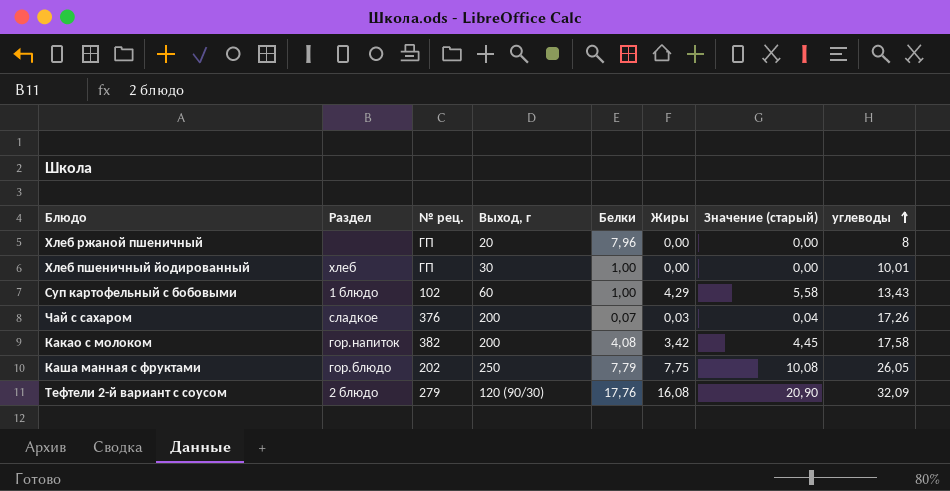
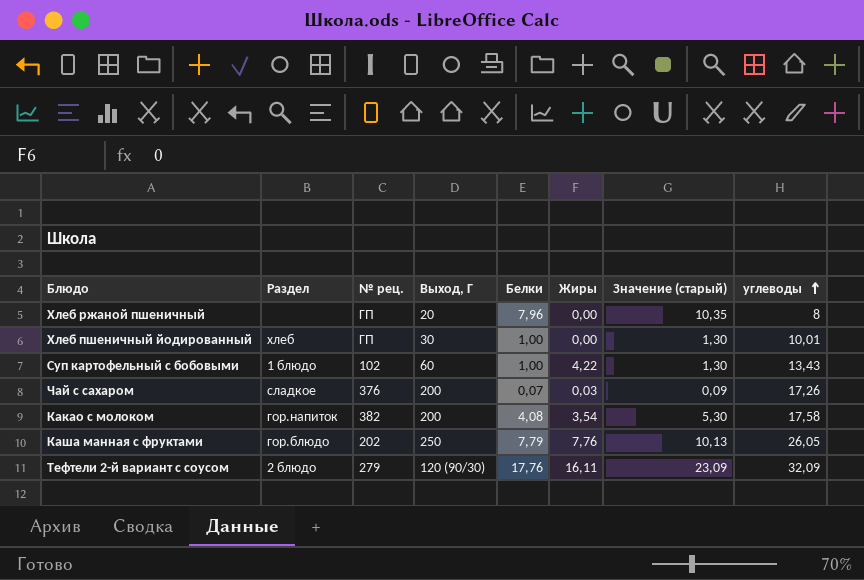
column name: Выход, г -> Выход, Г
column Значение (старый) | formula: [Жиры] * 1,3 -> [Белки] * 1,3
Суп картофельный с бобовыми | Жиры: 4,29 -> 4,22
Какао с молоком | Жиры: 3,42 -> 3,54
Каша манная с фруктами | Жиры: 7,75 -> 7,76
Тефтели 2-й вариант с соусом | Жиры: 16,08 -> 16,11

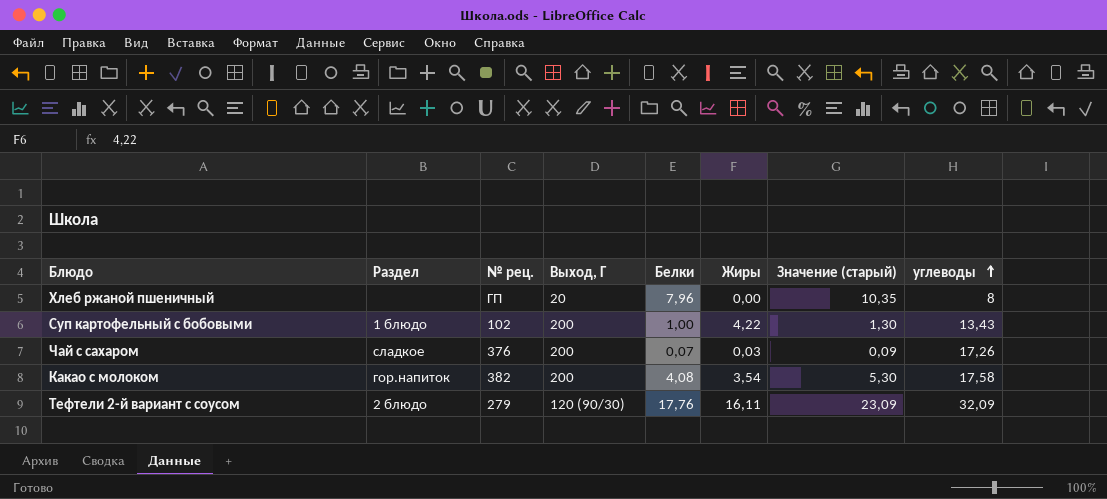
row Хлеб пшеничный йодированный: хлеб | ГП | 30 | 1,00 | 0,00 | 1,30 | 10,01 -> none
row Каша манная с фруктами: гор.блюдо | 202 | 250 | 7,79 | 7,76 | 10,13 | 26,05 -> none
Суп картофельный с бобовыми | Выход, Г: 60 -> 200

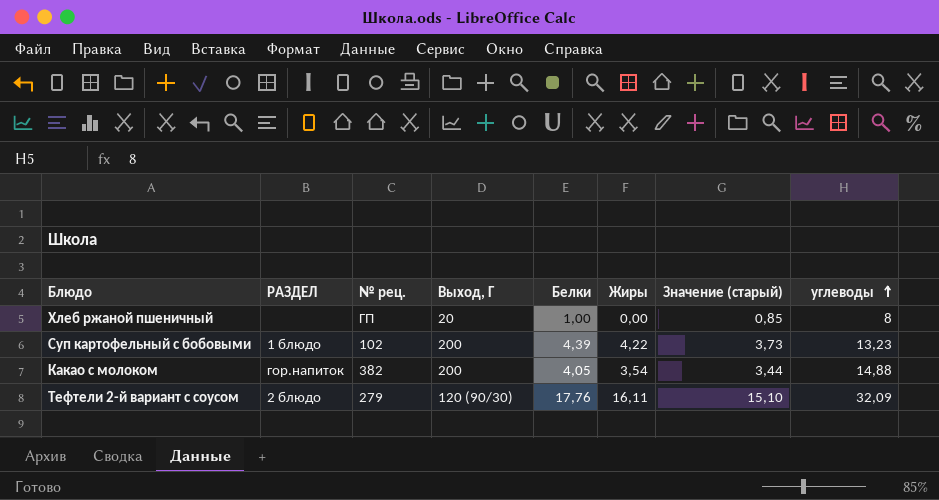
column name: Раздел -> РАЗДЕЛ
column Значение (старый) | formula: [Белки] * 1,3 -> [Белки] * 0,85
row Чай с сахаром: сладкое | 376 | 200 | 0,07 | 0,03 | 0,09 | 17,26 -> none
Хлеб ржаной пшеничный | Белки: 7,96 -> 1,00
Суп картофельный с бобовыми | Белки: 1,00 -> 4,39
Суп картофельный с бобовыми | углеводы: 13,43 -> 13,23
Какао с молоком | Белки: 4,08 -> 4,05
Какао с молоком | углеводы: 17,58 -> 14,88

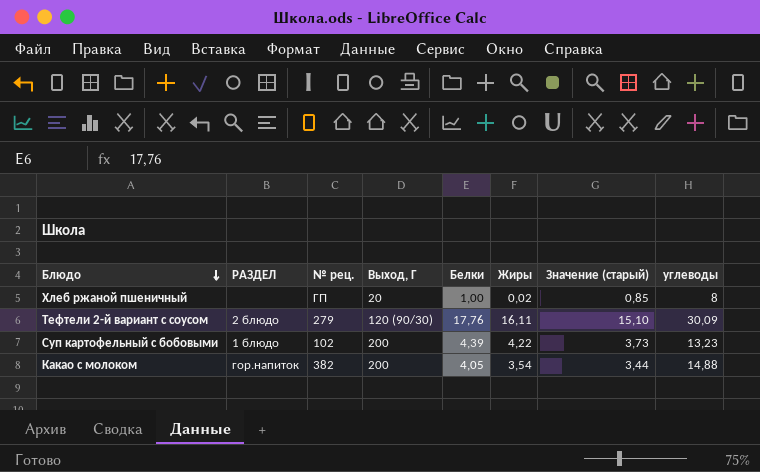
row order: углеводы ascending -> Блюдо descending
Хлеб ржаной пшеничный | Жиры: 0,00 -> 0,02
Тефтели 2-й вариант с соусом | углеводы: 32,09 -> 30,09

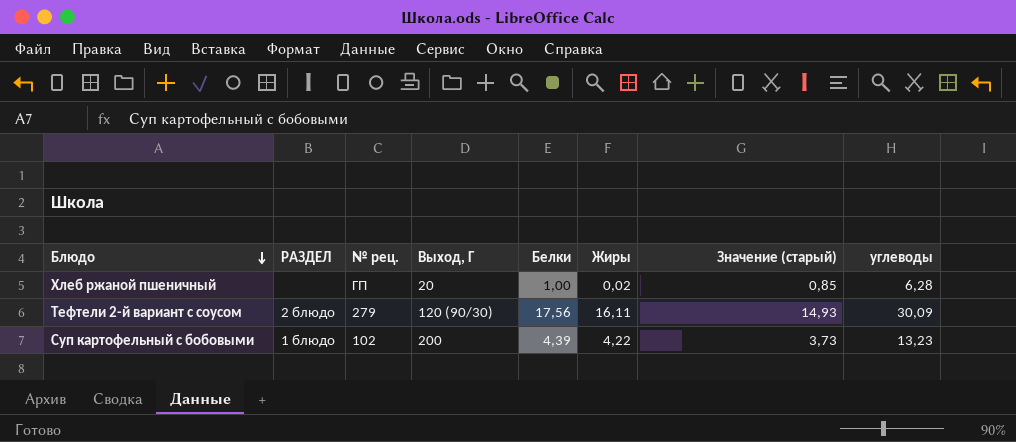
row Какао с молоком: гор.напиток | 382 | 200 | 4,05 | 3,54 | 3,44 | 14,88 -> none
Хлеб ржаной пшеничный | углеводы: 8 -> 6,28
Тефтели 2-й вариант с соусом | Белки: 17,76 -> 17,56
Тефтели 2-й вариант с соусом | Значение (старый): 15,10 -> 14,93

